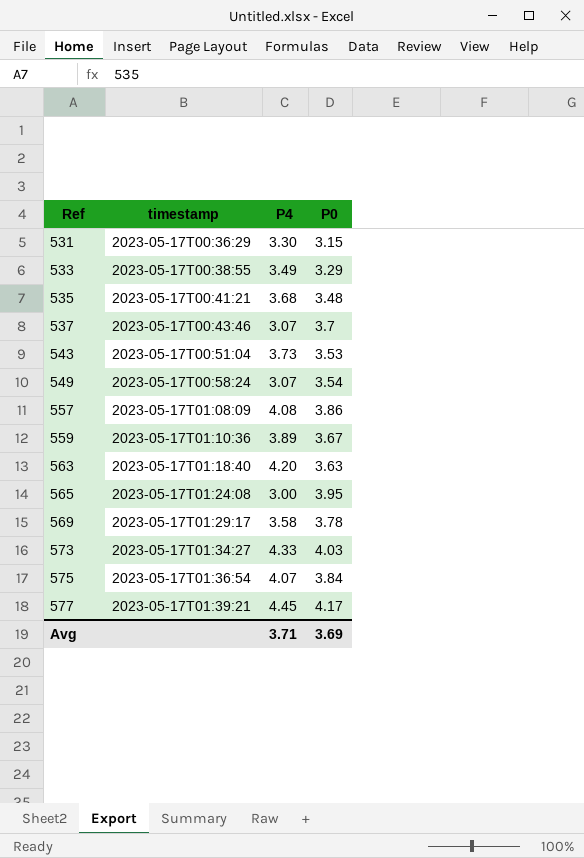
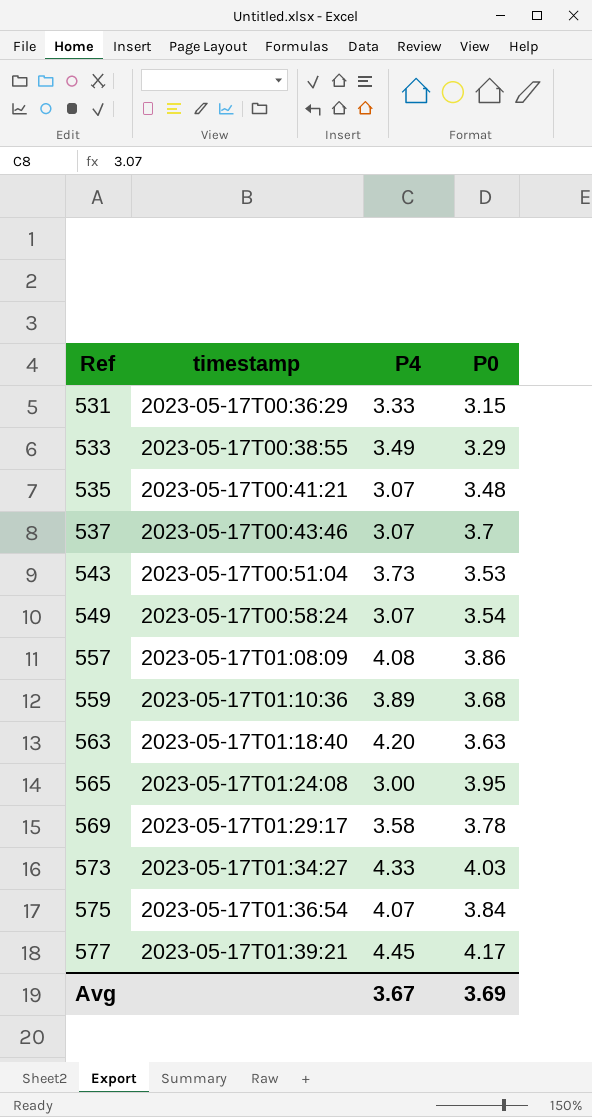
531 | P4: 3.30 -> 3.33
535 | P4: 3.68 -> 3.07
559 | P0: 3.67 -> 3.68
Avg | P4: 3.71 -> 3.67

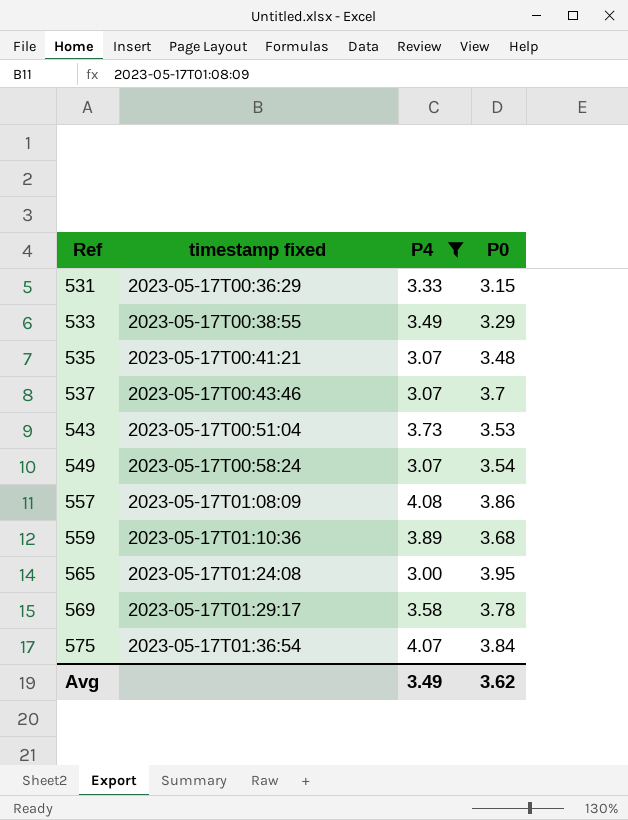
filter: none -> P4 <= 4.08
column name: timestamp -> timestamp fixed
Avg | P4: 3.67 -> 3.49
Avg | P0: 3.69 -> 3.62

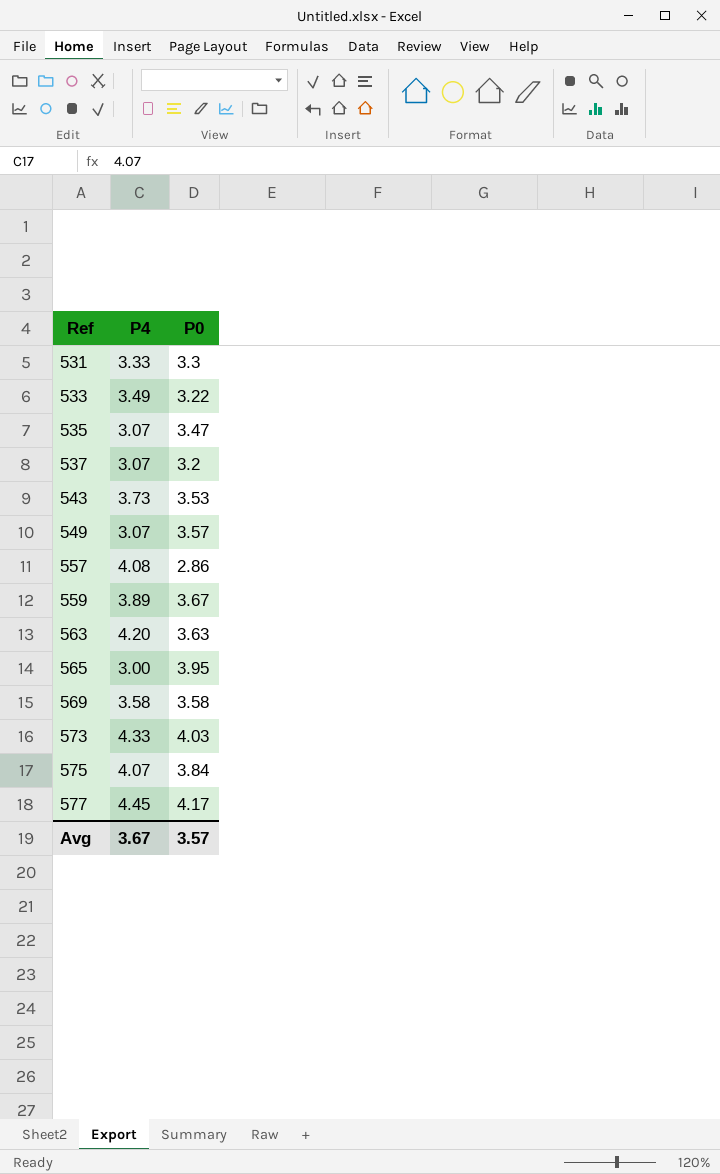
filter: P4 <= 4.08 -> none
column timestamp fixed | position: 2 -> none
531 | P0: 3.15 -> 3.3
533 | P0: 3.29 -> 3.22
535 | P0: 3.48 -> 3.47
537 | P0: 3.7 -> 3.2
549 | P0: 3.54 -> 3.57
557 | P0: 3.86 -> 2.86
559 | P0: 3.68 -> 3.67
569 | P0: 3.78 -> 3.58
Avg | P4: 3.49 -> 3.67
Avg | P0: 3.62 -> 3.57

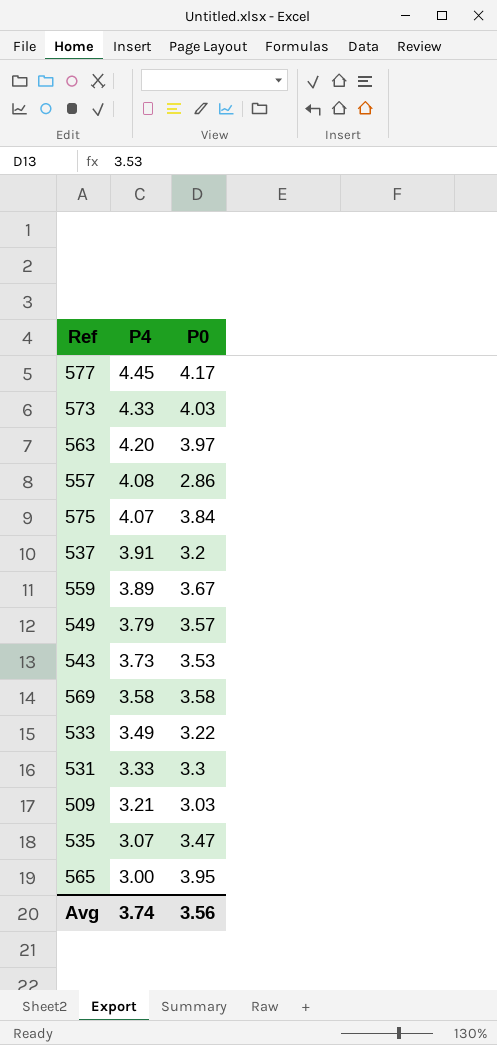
row order: Ref ascending -> P4 descending
563 | P0: 3.63 -> 3.97
537 | P4: 3.07 -> 3.91
549 | P4: 3.07 -> 3.79
row 509: none -> 3.21 | 3.03
Avg | P4: 3.67 -> 3.74
Avg | P0: 3.57 -> 3.56

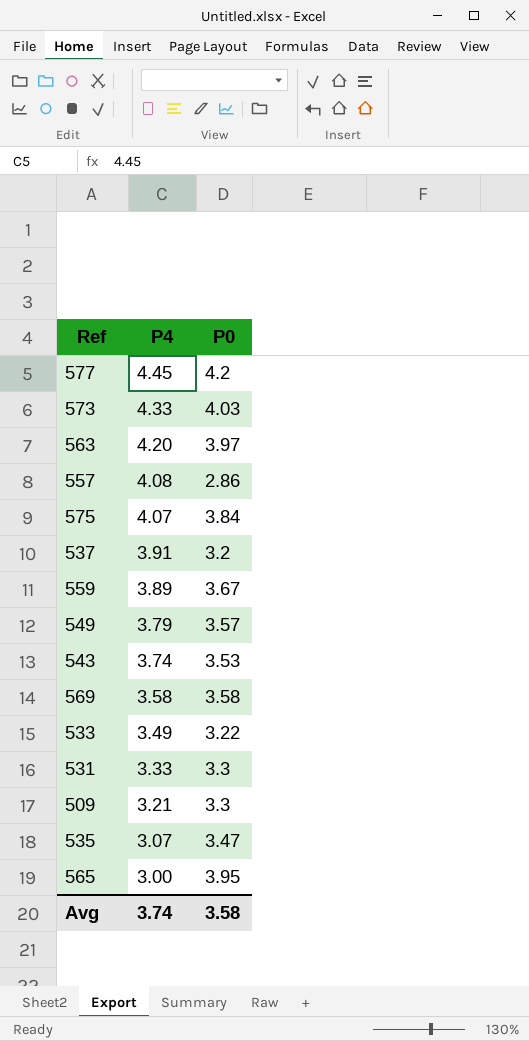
577 | P0: 4.17 -> 4.2
543 | P4: 3.73 -> 3.74
509 | P0: 3.03 -> 3.3
Avg | P0: 3.56 -> 3.58

